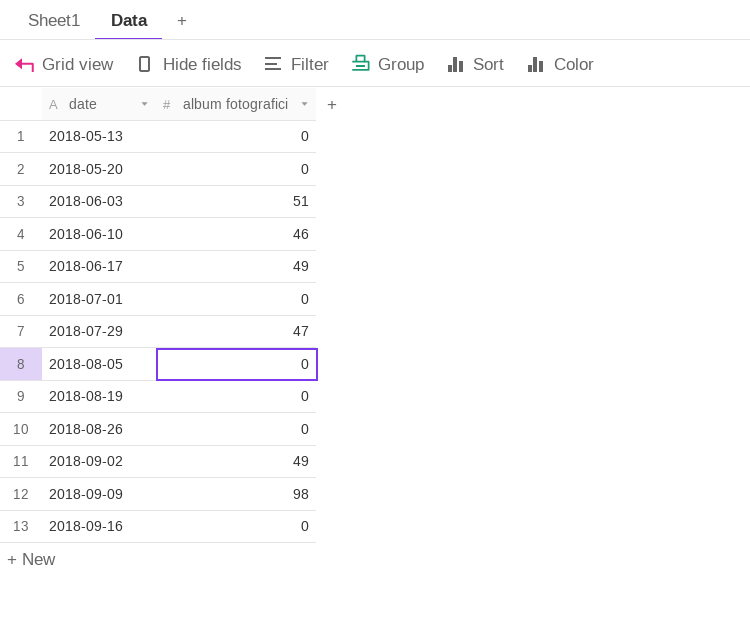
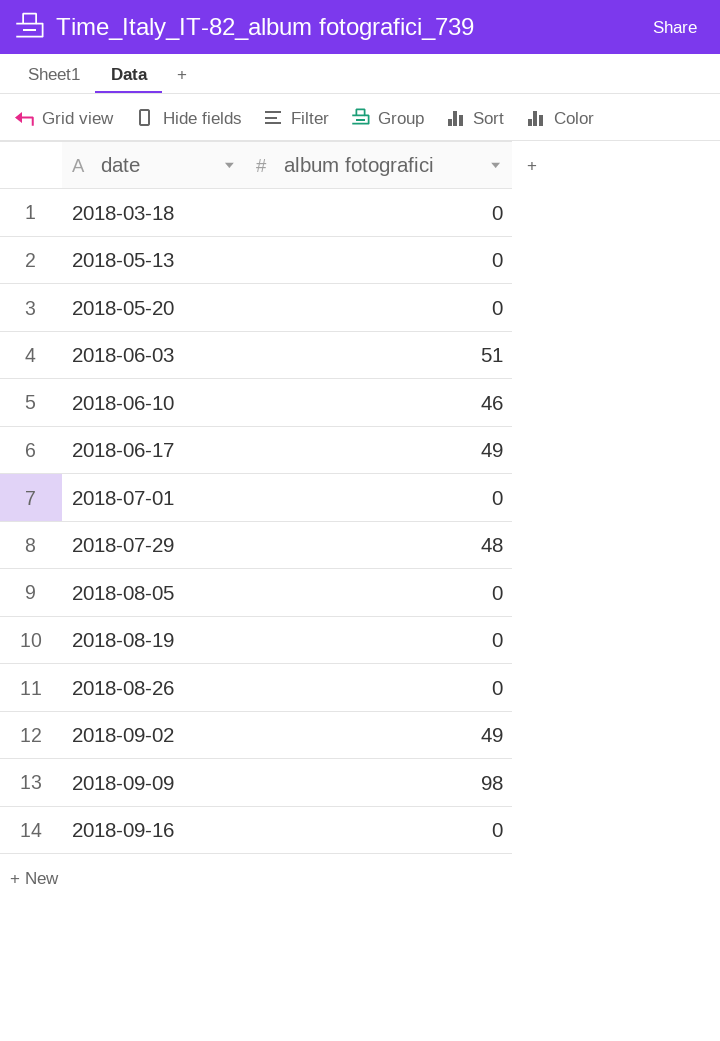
row 2018-03-18: none -> 0
2018-07-29 | album fotografici: 47 -> 48

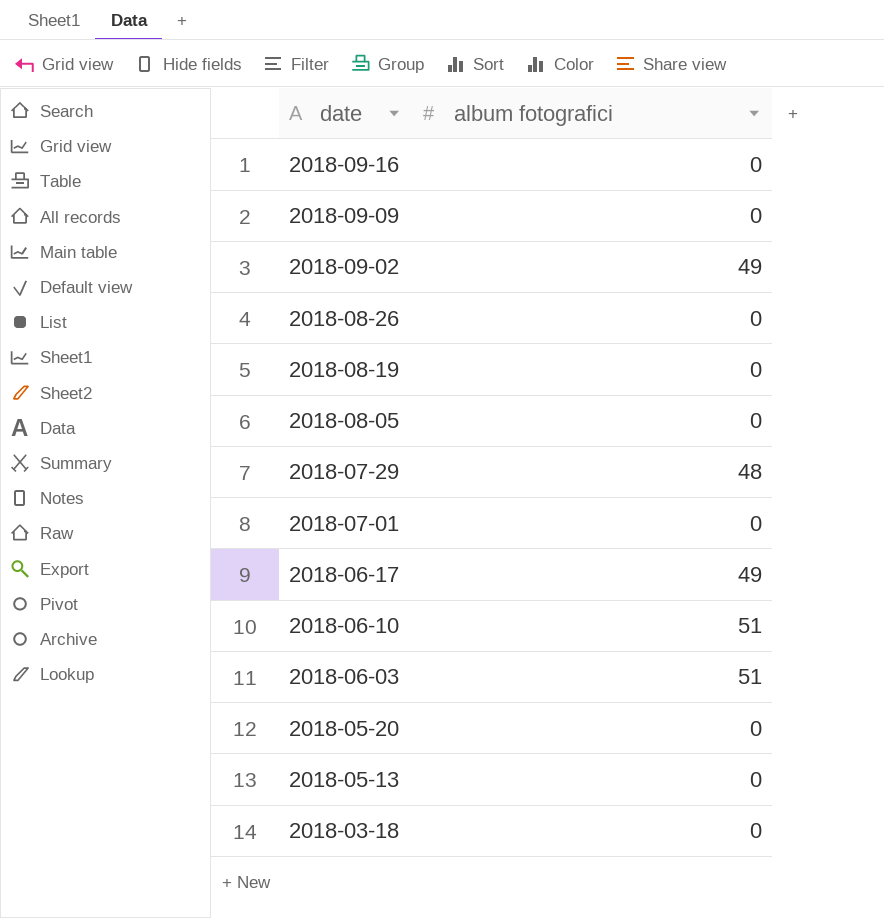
row order: date ascending -> date descending
2018-09-09 | album fotografici: 98 -> 0
2018-06-10 | album fotografici: 46 -> 51

